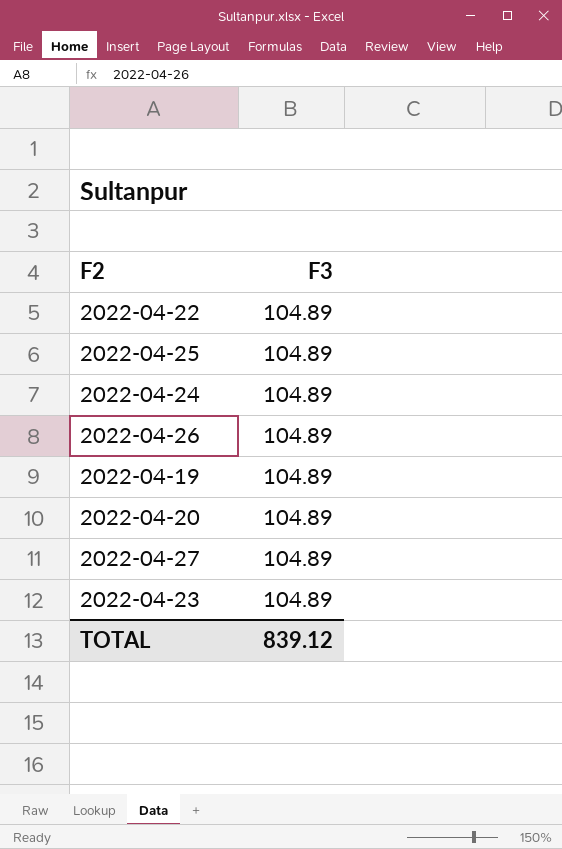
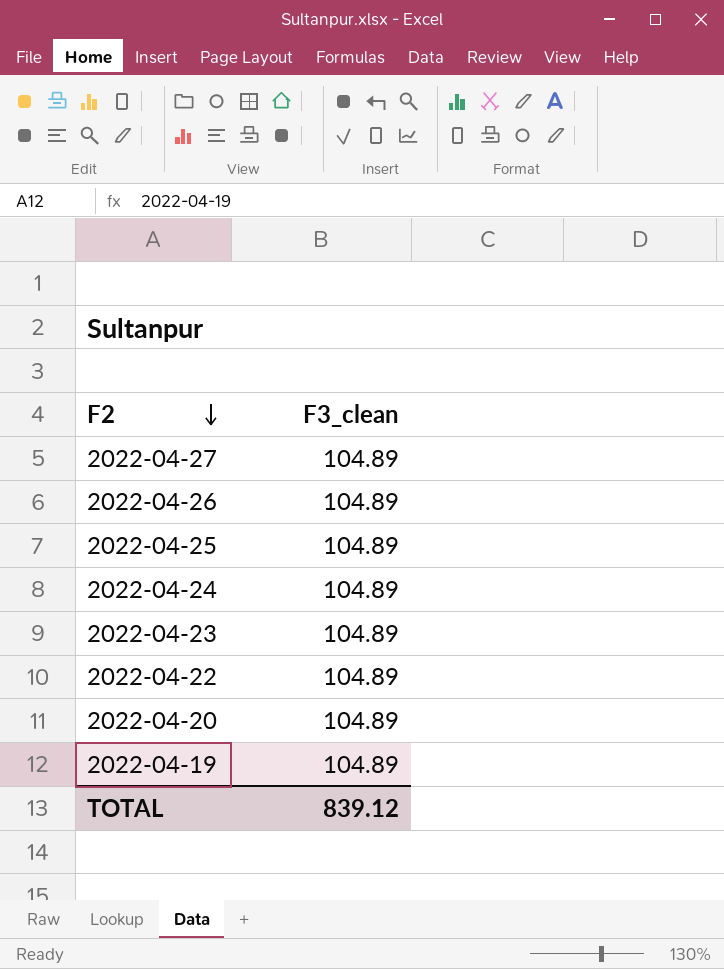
row order: none -> F2 descending
column name: F3 -> F3_clean

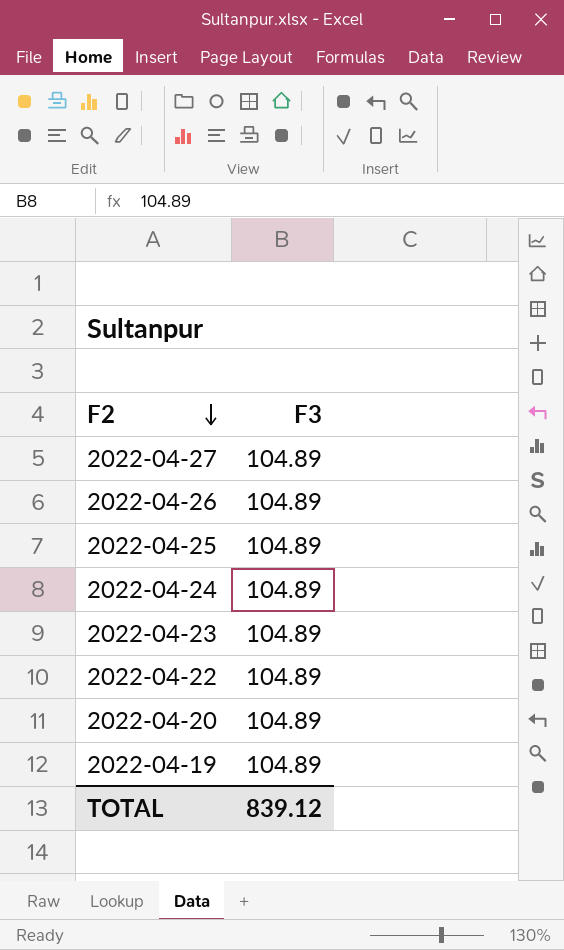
column name: F3_clean -> F3

